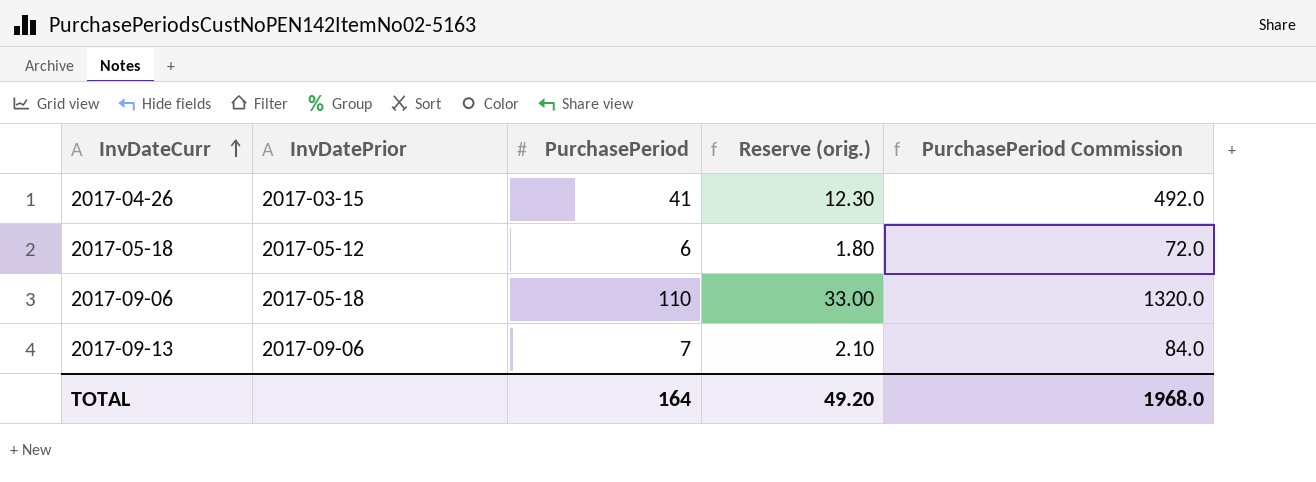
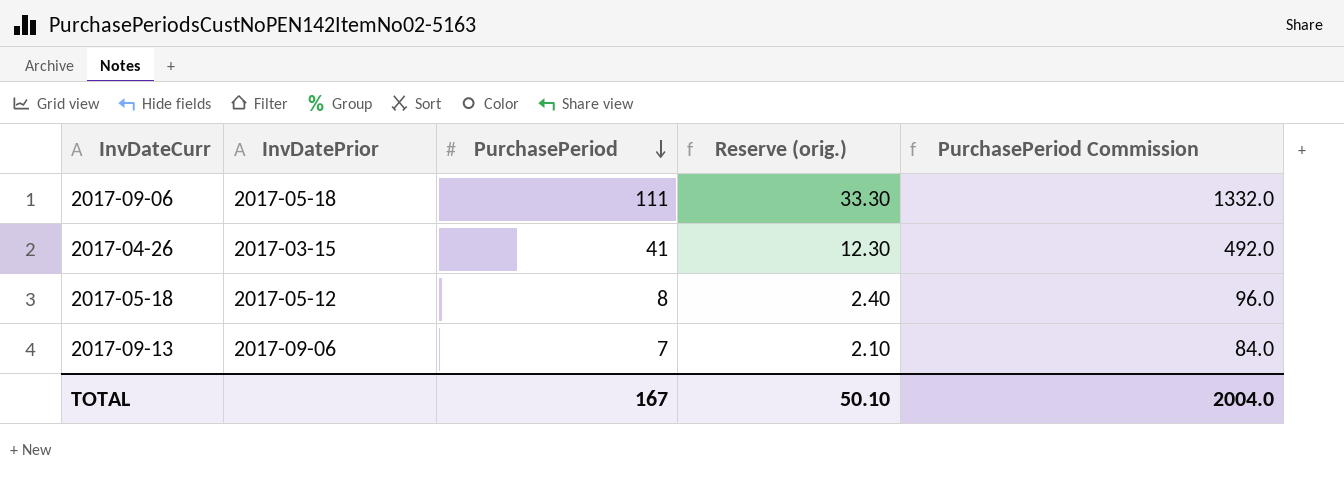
row order: InvDateCurr ascending -> PurchasePeriod descending
2017-09-06 | PurchasePeriod: 110 -> 111
2017-09-06 | Reserve (orig.): 33.00 -> 33.30
2017-09-06 | PurchasePeriod Commission: 1320.0 -> 1332.0
2017-05-18 | PurchasePeriod: 6 -> 8
2017-05-18 | Reserve (orig.): 1.80 -> 2.40
2017-05-18 | PurchasePeriod Commission: 72.0 -> 96.0
TOTAL | PurchasePeriod: 164 -> 167
TOTAL | Reserve (orig.): 49.20 -> 50.10
TOTAL | PurchasePeriod Commission: 1968.0 -> 2004.0

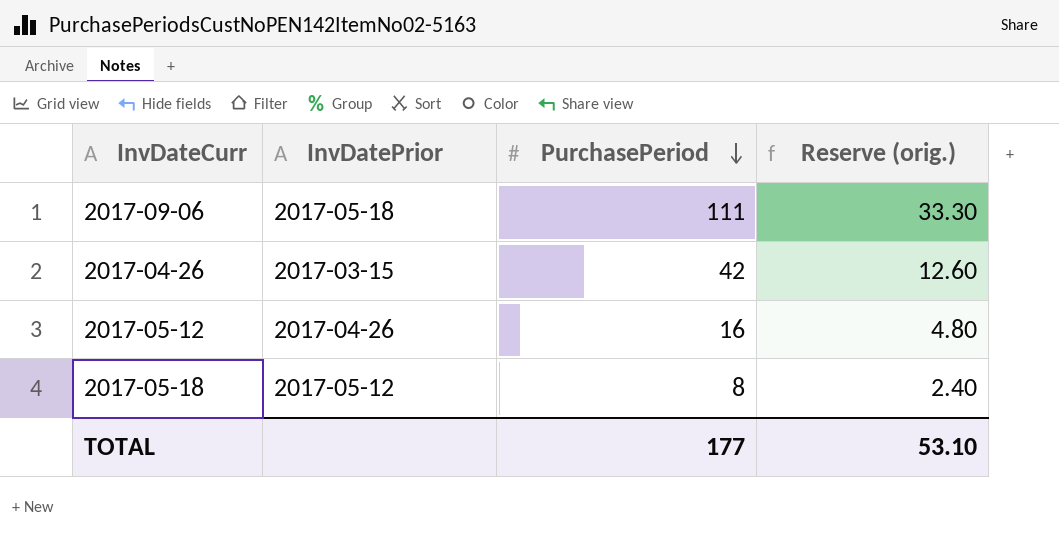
column PurchasePeriod Commission | formula: [PurchasePeriod] * 12 -> none
row 2017-09-13: 2017-09-06 | 7 | 2.10 | 84.0 -> none
2017-04-26 | PurchasePeriod: 41 -> 42
2017-04-26 | Reserve (orig.): 12.30 -> 12.60
row 2017-05-12: none -> 2017-04-26 | 16 | 4.80
TOTAL | PurchasePeriod: 167 -> 177
TOTAL | Reserve (orig.): 50.10 -> 53.10

